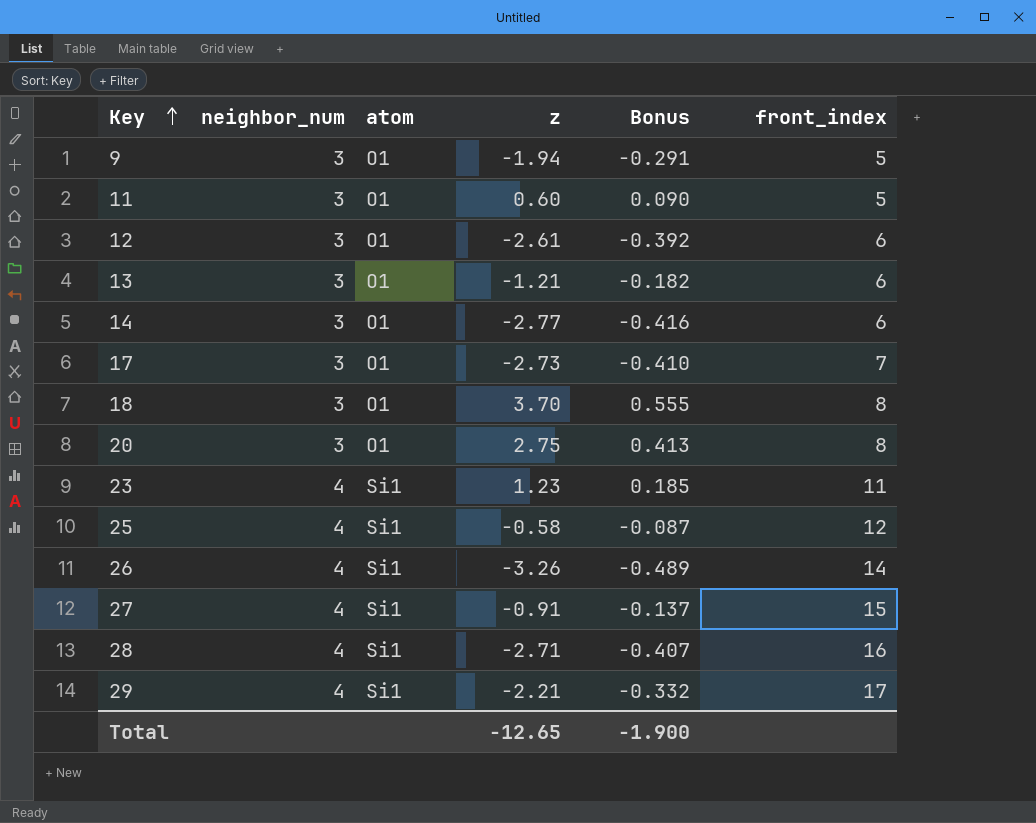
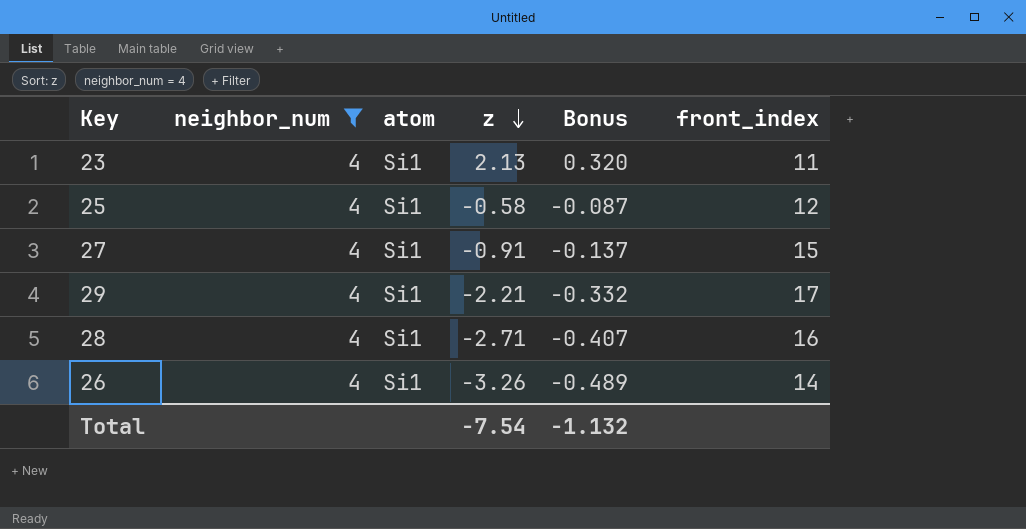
filter: none -> neighbor_num = 4
row order: Key ascending -> z descending
23 | z: 1.23 -> 2.13
23 | Bonus: 0.185 -> 0.320
Total | z: -12.65 -> -7.54
Total | Bonus: -1.900 -> -1.132

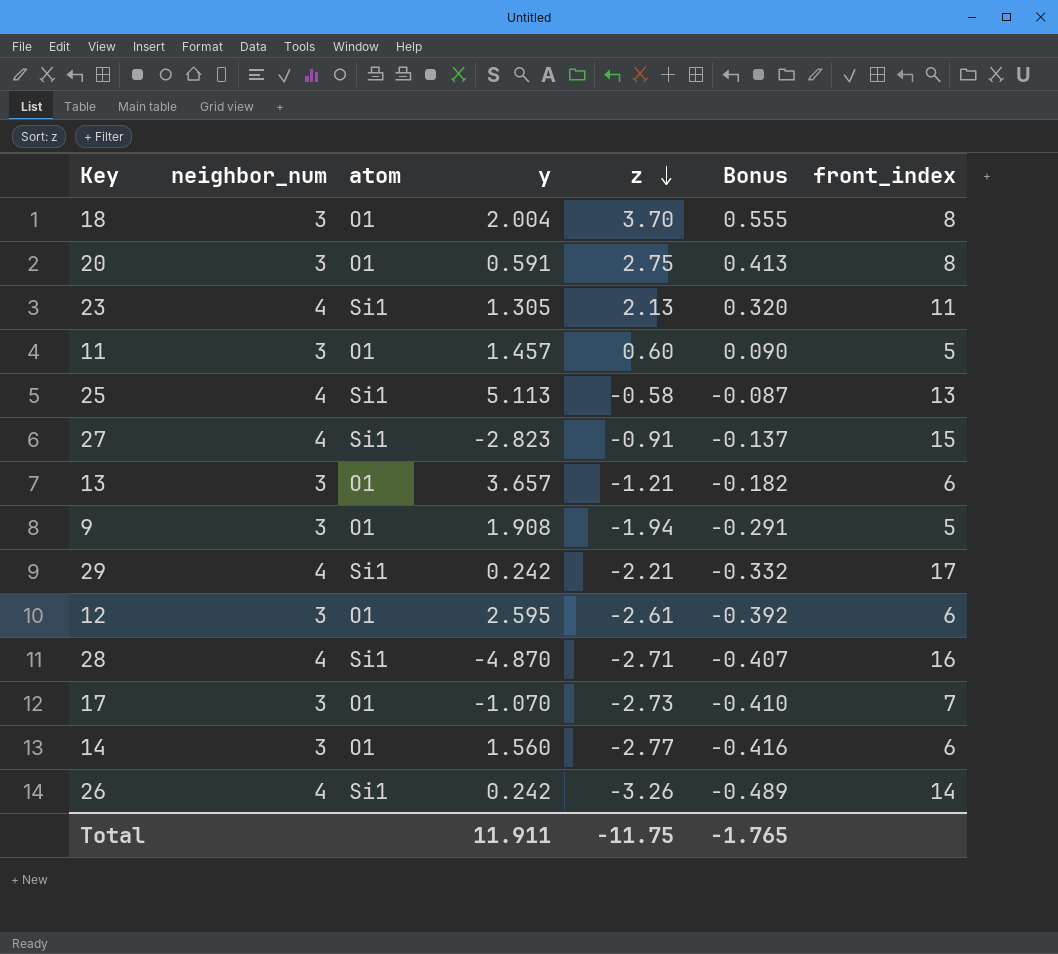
filter: neighbor_num = 4 -> none
column y | position: none -> 4
25 | front_index: 12 -> 13
Total | z: -7.54 -> -11.75
Total | Bonus: -1.132 -> -1.765

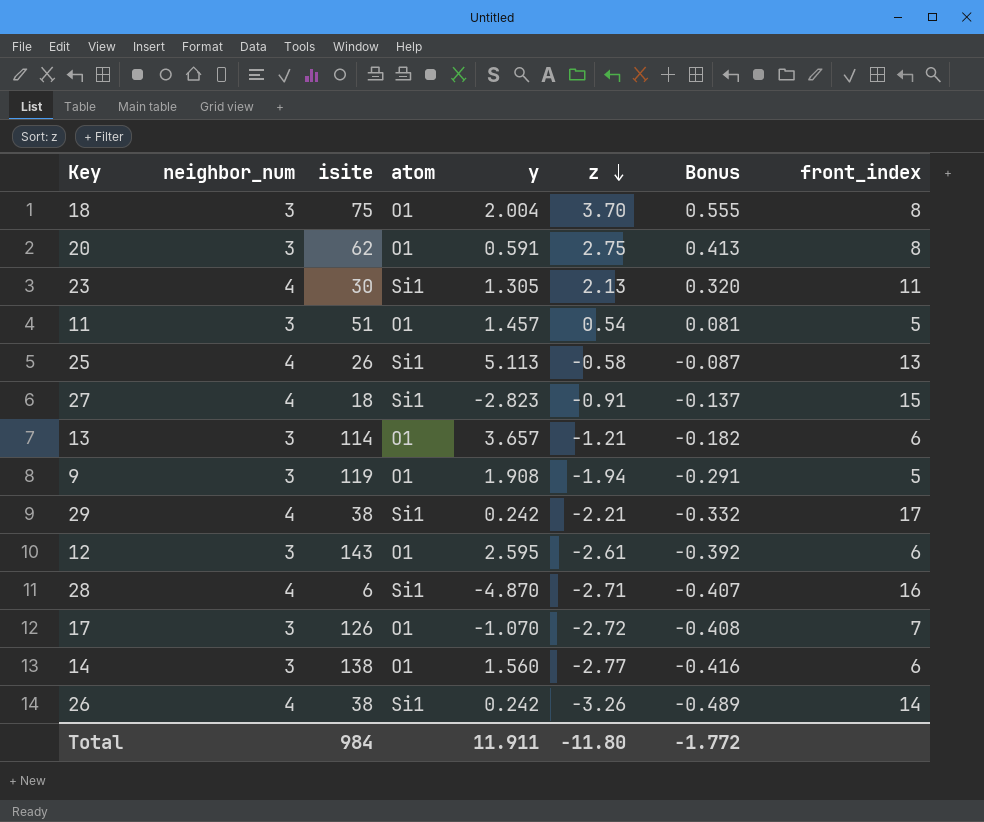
column isite | position: none -> 3
11 | z: 0.60 -> 0.54
11 | Bonus: 0.090 -> 0.081
17 | z: -2.73 -> -2.72
17 | Bonus: -0.410 -> -0.408
Total | z: -11.75 -> -11.80
Total | Bonus: -1.765 -> -1.772

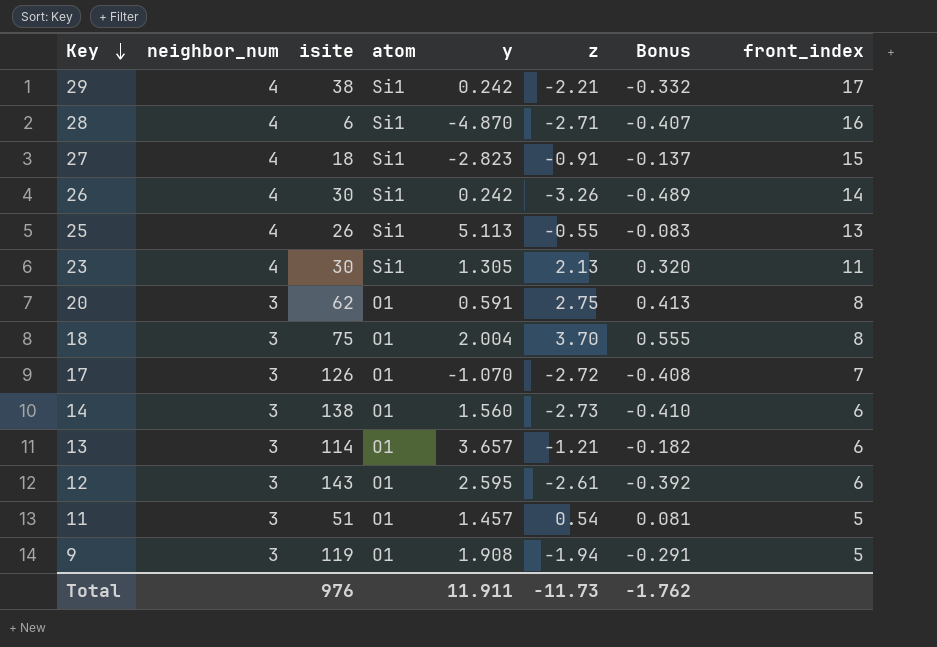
row order: z descending -> Key descending
26 | isite: 38 -> 30
25 | z: -0.58 -> -0.55
25 | Bonus: -0.087 -> -0.083
14 | z: -2.77 -> -2.73
14 | Bonus: -0.416 -> -0.410
Total | isite: 984 -> 976
Total | z: -11.80 -> -11.73
Total | Bonus: -1.772 -> -1.762

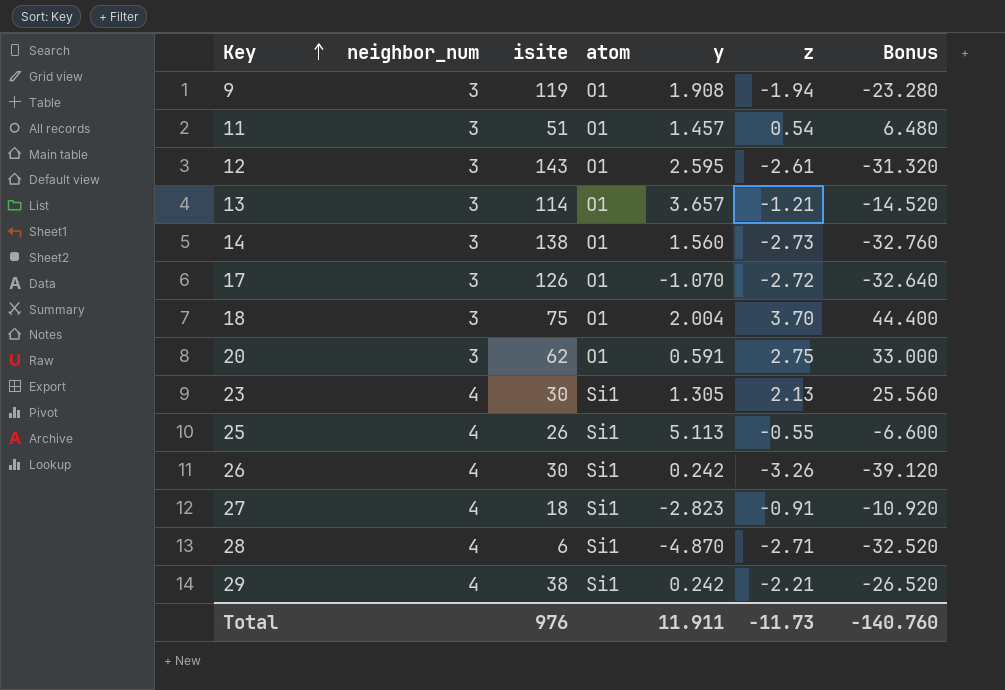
row order: Key descending -> Key ascending
column front_index | position: 8 -> none
column Bonus | formula: [z] * 0.15 -> [z] * 12
Total | Bonus: -1.762 -> -140.760

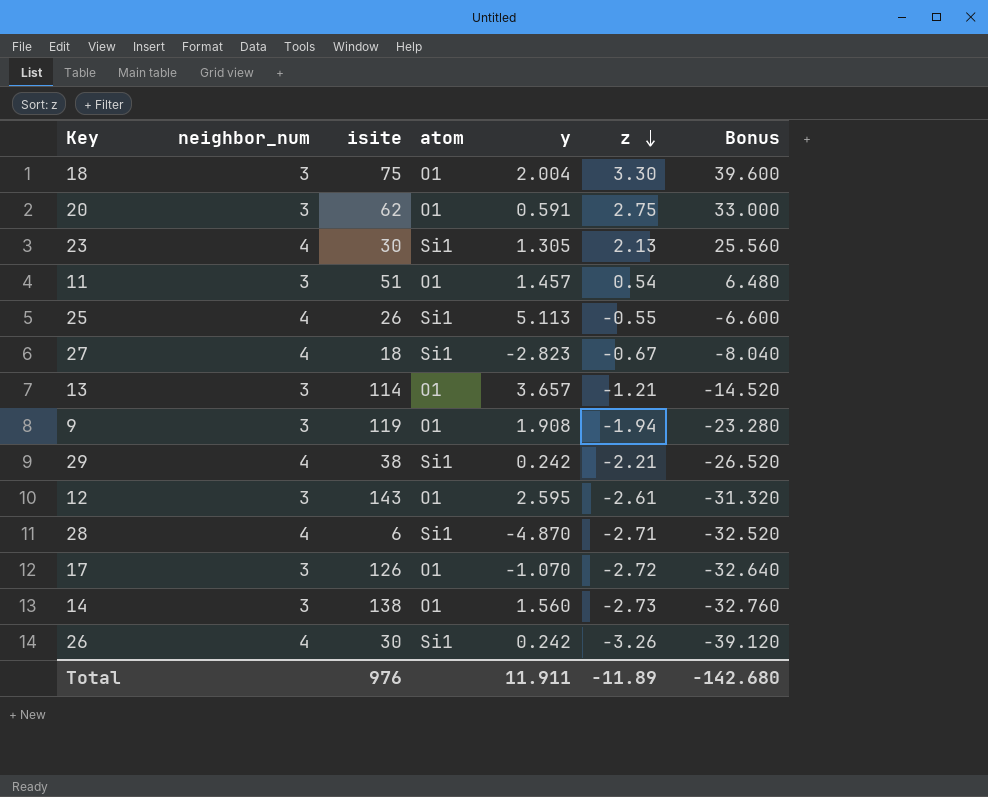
row order: Key ascending -> z descending
18 | z: 3.70 -> 3.30
18 | Bonus: 44.400 -> 39.600
27 | z: -0.91 -> -0.67
27 | Bonus: -10.920 -> -8.040
Total | z: -11.73 -> -11.89
Total | Bonus: -140.760 -> -142.680

